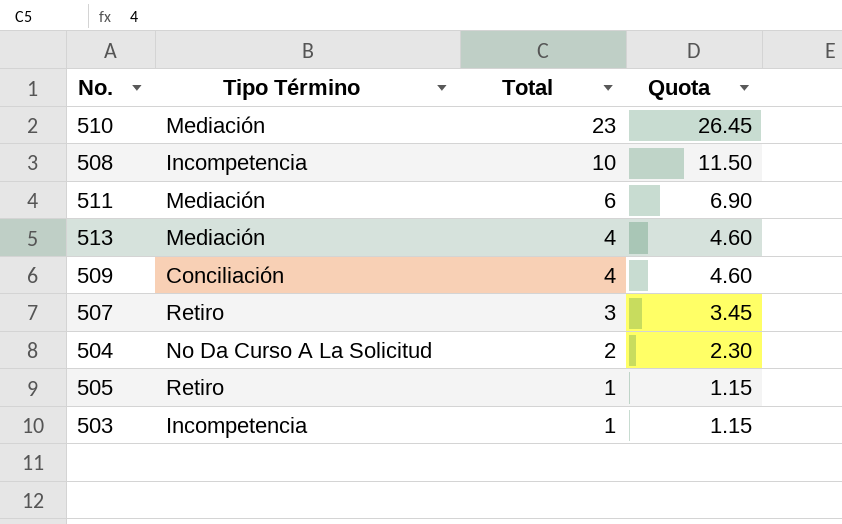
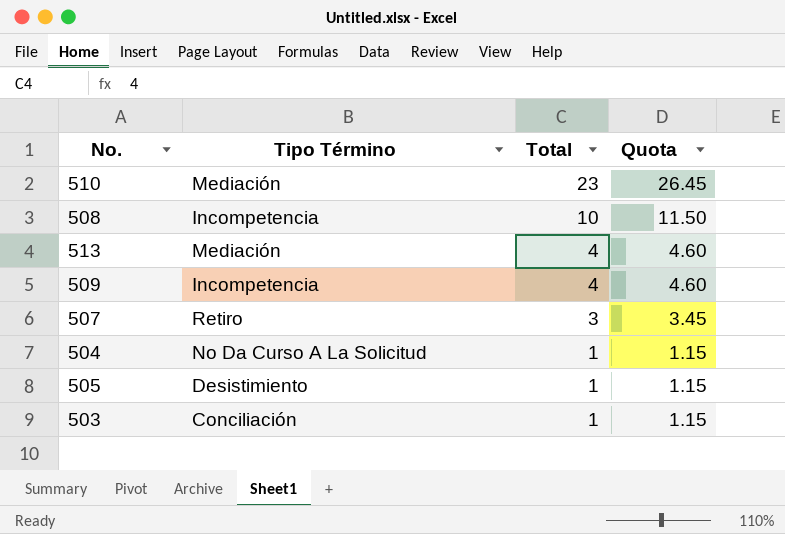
row 511: Mediación | 6 | 6.90 -> none
509 | Tipo Término: Conciliación -> Incompetencia
504 | Total: 2 -> 1
504 | Quota: 2.30 -> 1.15
505 | Tipo Término: Retiro -> Desistimiento
503 | Tipo Término: Incompetencia -> Conciliación

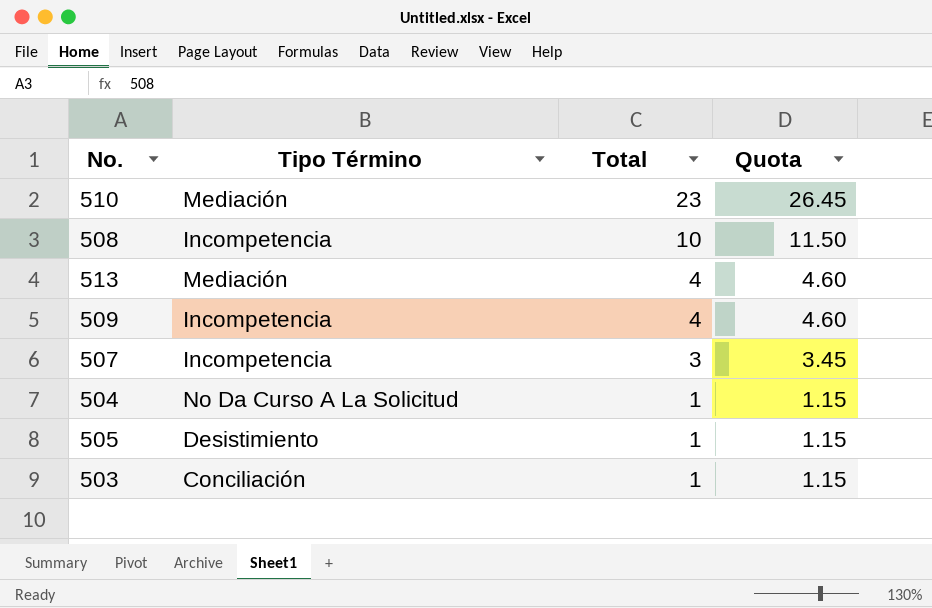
507 | Tipo Término: Retiro -> Incompetencia

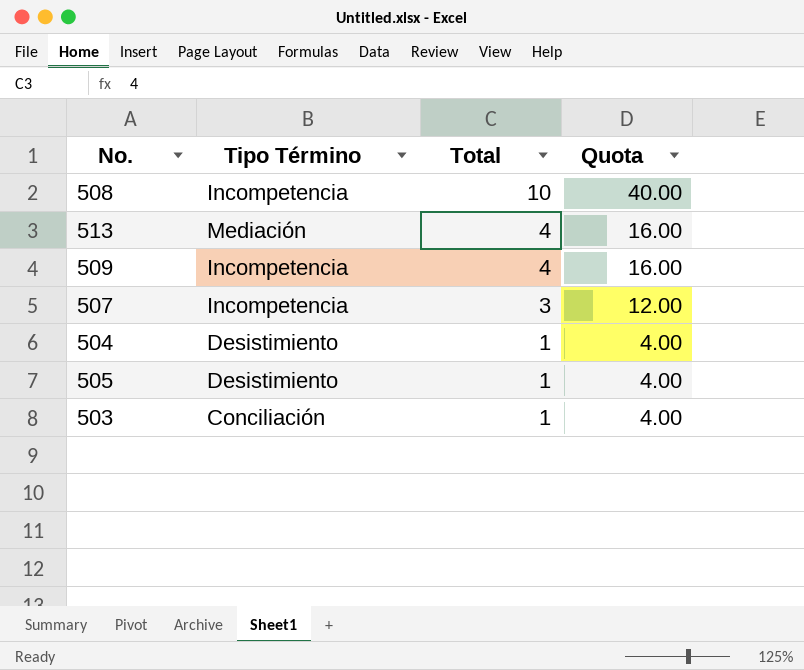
column Quota | formula: [Total] * 1.15 -> [Total] * 4
row 510: Mediación | 23 | 26.45 -> none
504 | Tipo Término: No Da Curso A La Solicitud -> Desistimiento

